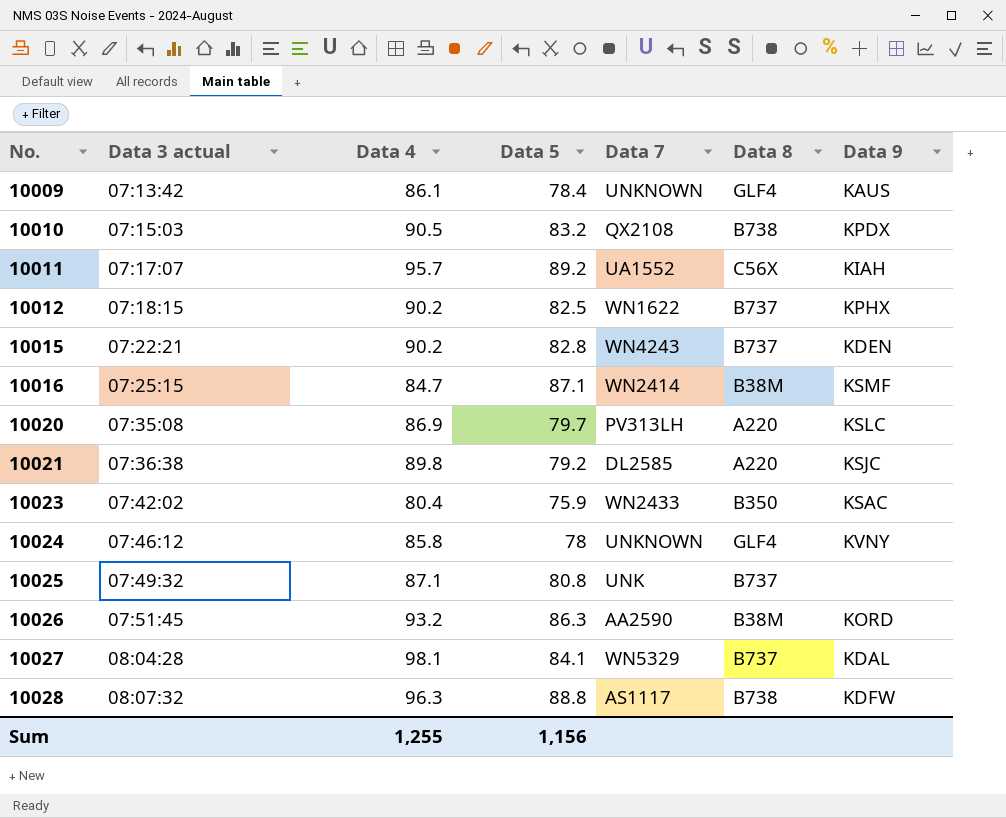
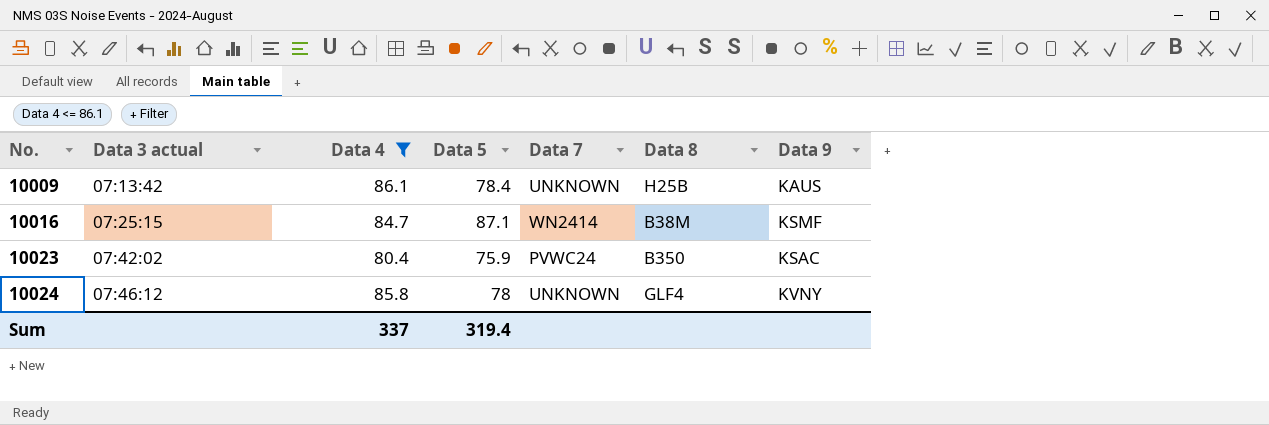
filter: none -> Data 4 <= 86.1
10009 | Data 8: GLF4 -> H25B
10023 | Data 7: WN2433 -> PVWC24
Sum | Data 4: 1,255 -> 337
Sum | Data 5: 1,156 -> 319.4

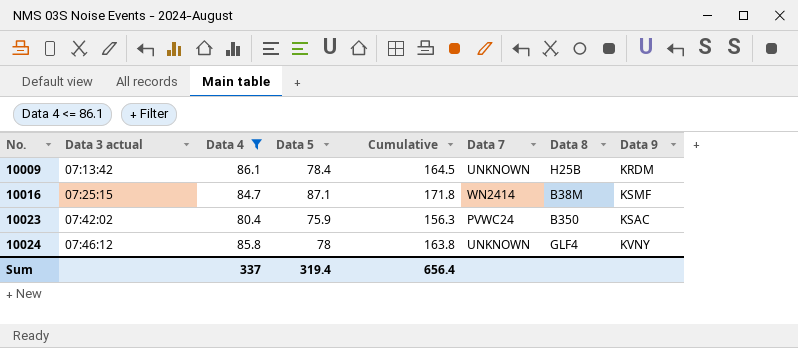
column Cumulative | formula: none -> [Data 4] + [Data 5]
10009 | Data 9: KAUS -> KRDM

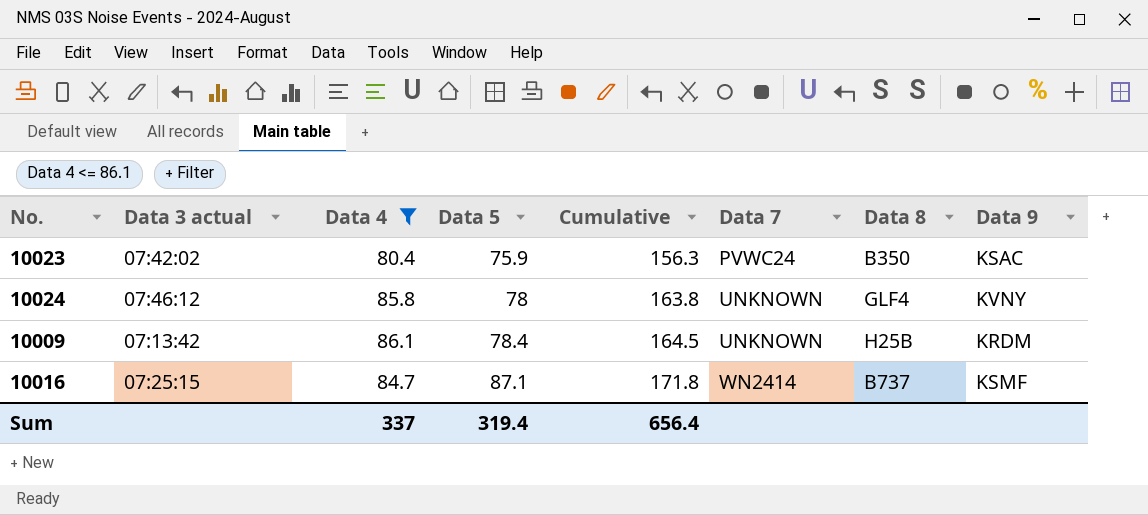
row order: No. ascending -> Data 5 ascending
10016 | Data 8: B38M -> B737

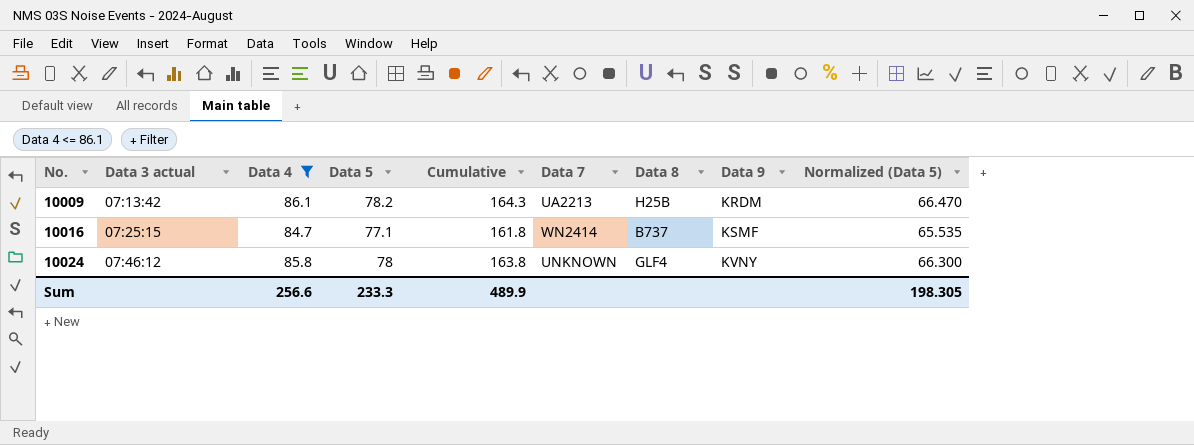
row order: Data 5 ascending -> No. ascending
column Normalized (Data 5) | formula: none -> [Data 5] * 0.85
row 10023: 07:42:02 | 80.4 | 75.9 | 156.3 | PVWC24 | B350 | KSAC -> none
10009 | Data 5: 78.4 -> 78.2
10009 | Cumulative: 164.5 -> 164.3
10009 | Data 7: UNKNOWN -> UA2213
10016 | Data 5: 87.1 -> 77.1
10016 | Cumulative: 171.8 -> 161.8
Sum | Data 4: 337 -> 256.6
Sum | Data 5: 319.4 -> 233.3
Sum | Cumulative: 656.4 -> 489.9

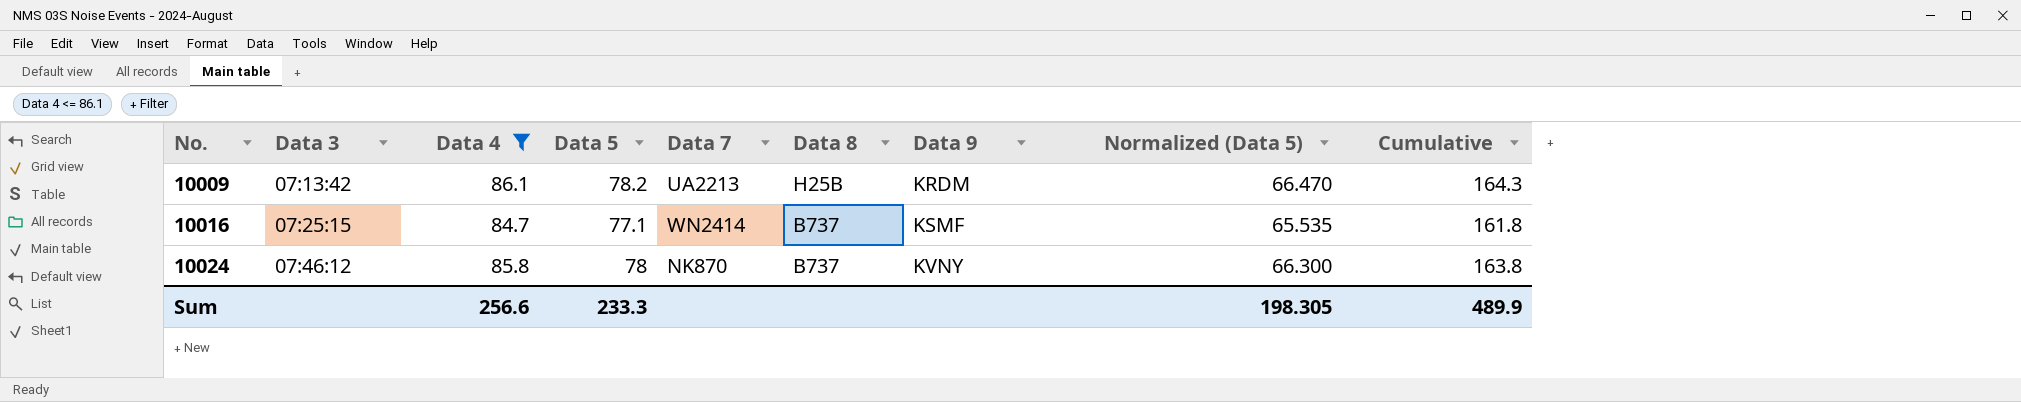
column name: Data 3 actual -> Data 3
column Cumulative | position: 5 -> 9
10024 | Data 7: UNKNOWN -> NK870
10024 | Data 8: GLF4 -> B737

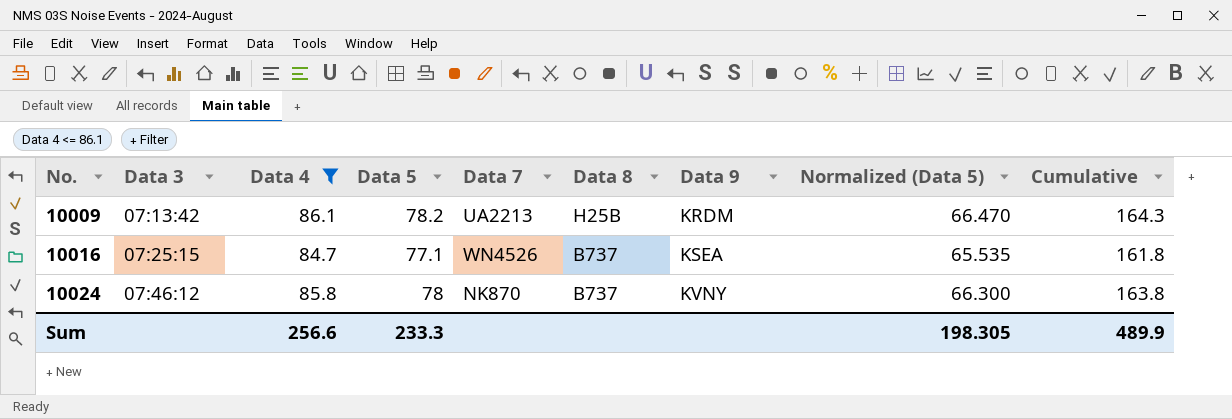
10016 | Data 7: WN2414 -> WN4526
10016 | Data 9: KSMF -> KSEA

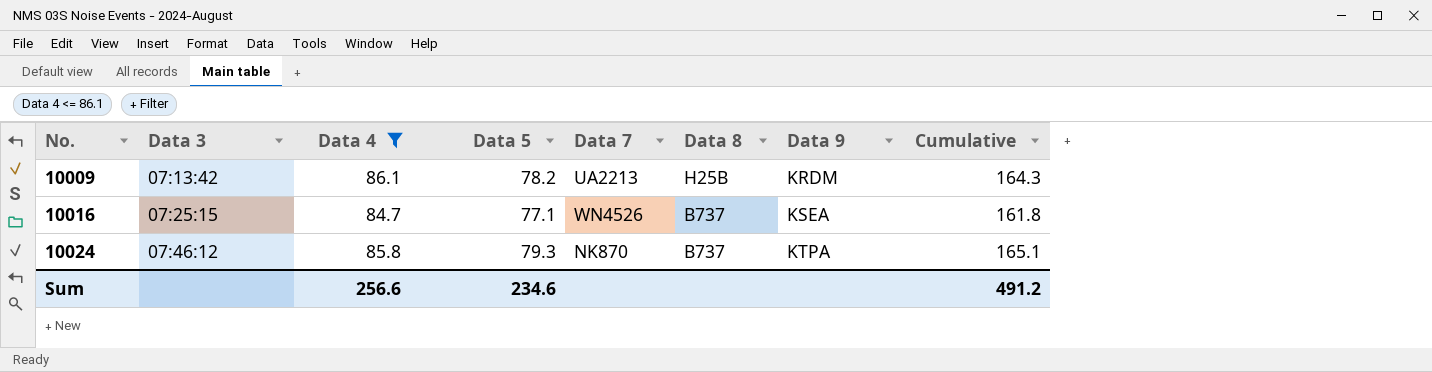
column Normalized (Data 5) | formula: [Data 5] * 0.85 -> none
10024 | Data 5: 78 -> 79.3
10024 | Data 9: KVNY -> KTPA
10024 | Cumulative: 163.8 -> 165.1
Sum | Data 5: 233.3 -> 234.6
Sum | Cumulative: 489.9 -> 491.2

